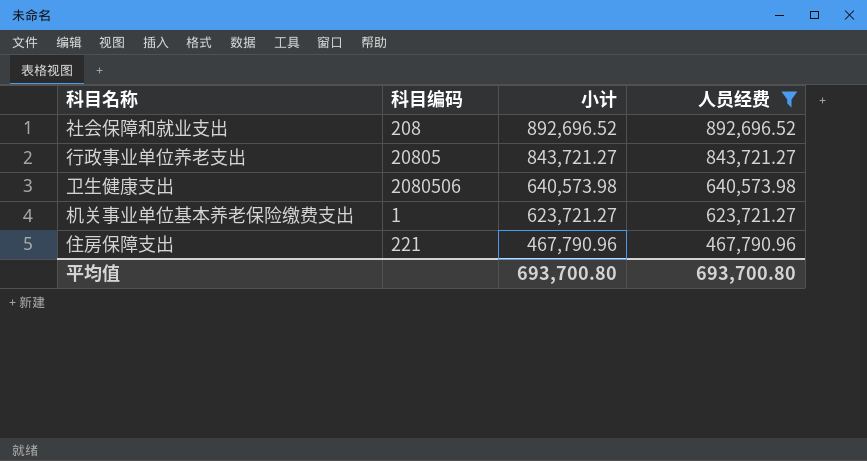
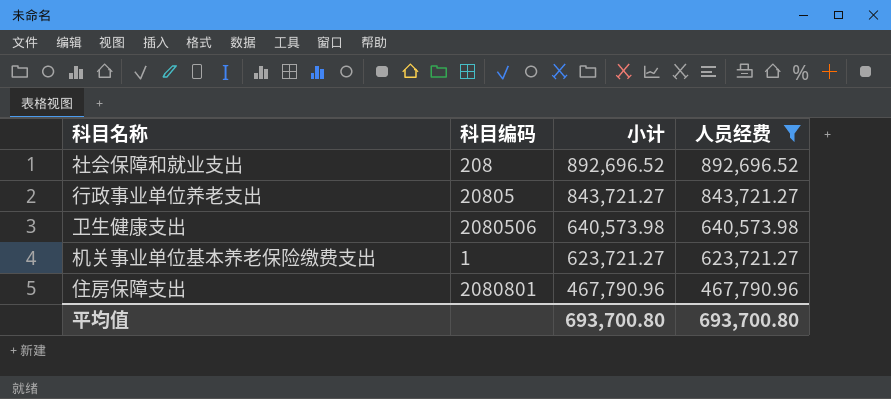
住房保障支出 | 科目编码: 221 -> 2080801

